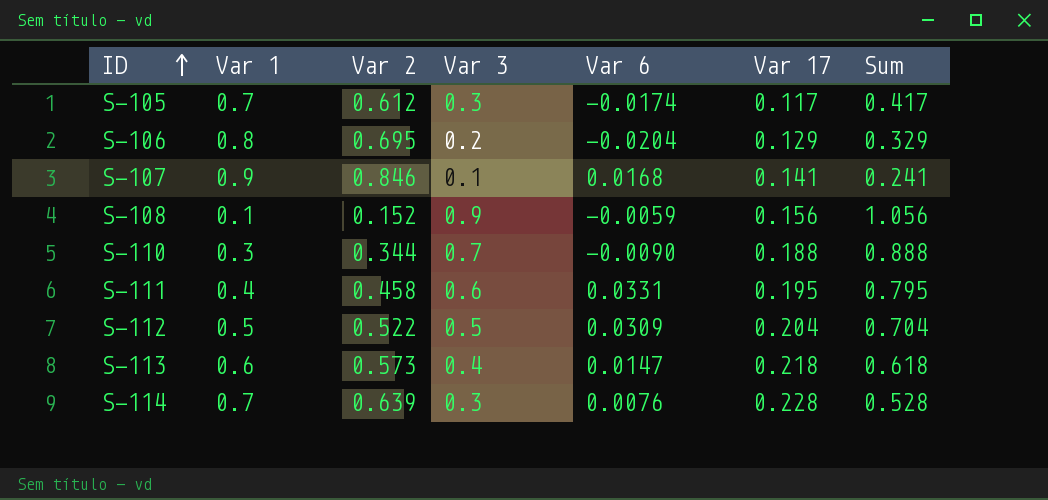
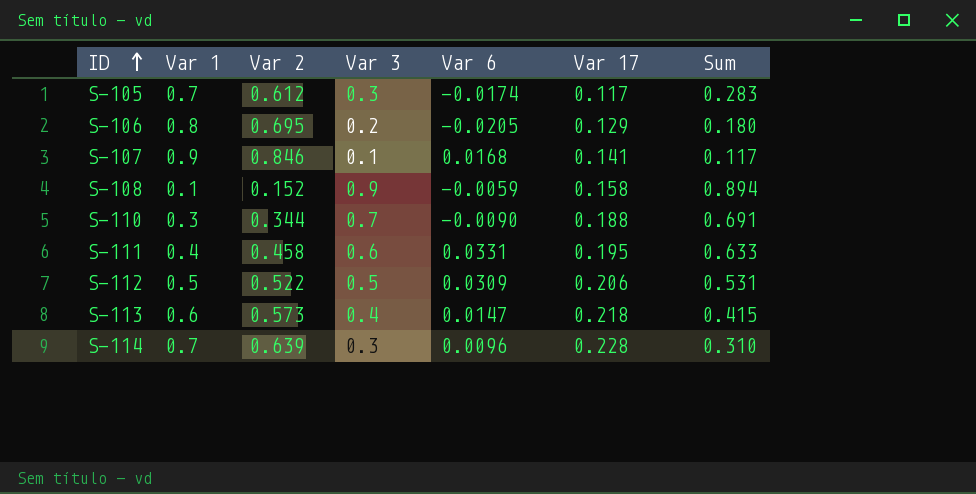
column Sum | formula: [Var 3] + [Var 17] -> [Var 3] + [Var 6]
S-106 | Var 6: -0.0204 -> -0.0205
S-108 | Var 17: 0.156 -> 0.158
S-112 | Var 17: 0.204 -> 0.206
S-114 | Var 6: 0.0076 -> 0.0096

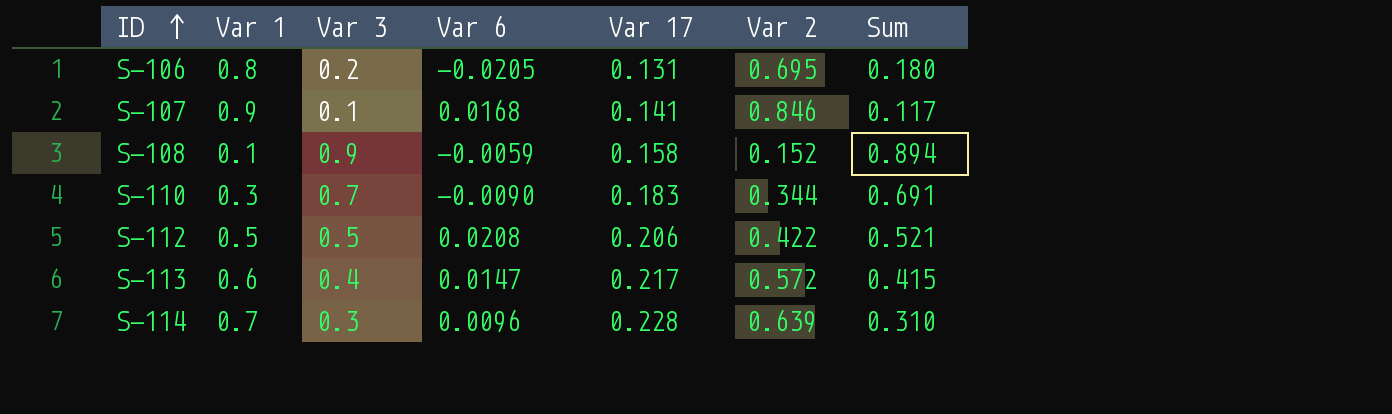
column Var 2 | position: 3 -> 6
row S-105: 0.7 | 0.612 | 0.3 | -0.0174 | 0.117 | 0.283 -> none
row S-111: 0.4 | 0.458 | 0.6 | 0.0331 | 0.195 | 0.633 -> none
S-106 | Var 17: 0.129 -> 0.131
S-110 | Var 17: 0.188 -> 0.183
S-112 | Var 6: 0.0309 -> 0.0208
S-112 | Var 2: 0.522 -> 0.422
S-112 | Sum: 0.531 -> 0.521
S-113 | Var 17: 0.218 -> 0.217
S-113 | Var 2: 0.573 -> 0.572

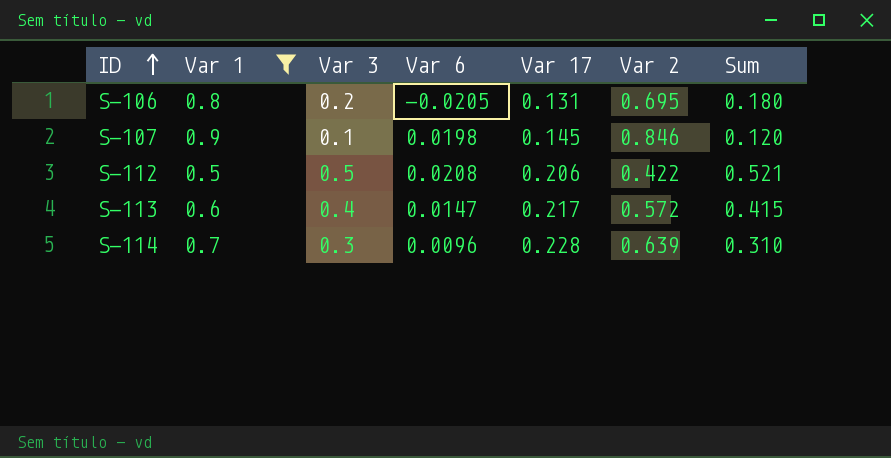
filter: none -> Var 1 >= 0.5
S-107 | Var 6: 0.0168 -> 0.0198
S-107 | Var 17: 0.141 -> 0.145
S-107 | Sum: 0.117 -> 0.120

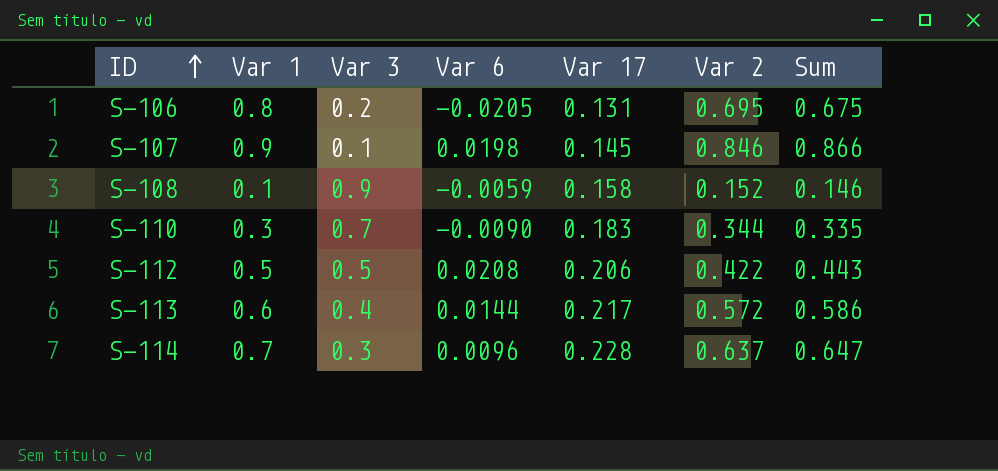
filter: Var 1 >= 0.5 -> none
column Sum | formula: [Var 3] + [Var 6] -> [Var 6] + [Var 2]
S-113 | Var 6: 0.0147 -> 0.0144
S-114 | Var 2: 0.639 -> 0.637

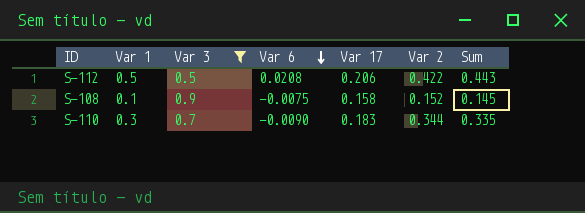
filter: none -> Var 3 >= 0.5
row order: ID ascending -> Var 6 descending
S-108 | Var 6: -0.0059 -> -0.0075
S-108 | Sum: 0.146 -> 0.145

